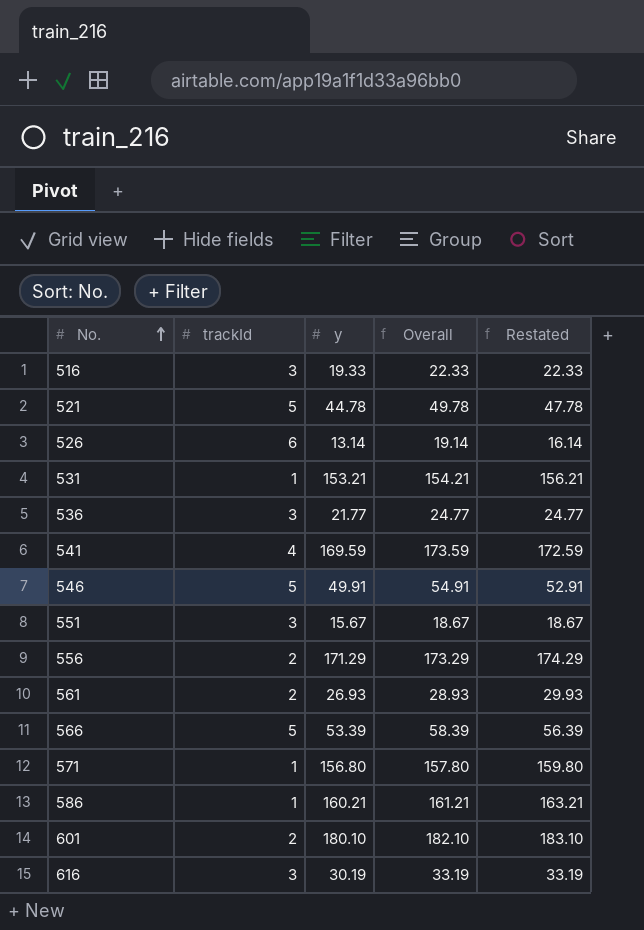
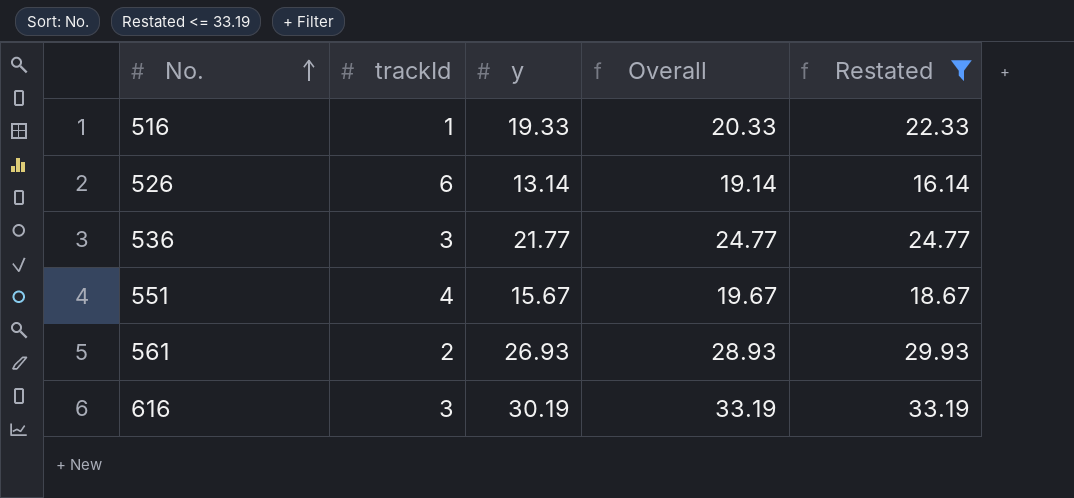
filter: none -> Restated <= 33.19
516 | trackId: 3 -> 1
516 | Overall: 22.33 -> 20.33
551 | trackId: 3 -> 4
551 | Overall: 18.67 -> 19.67

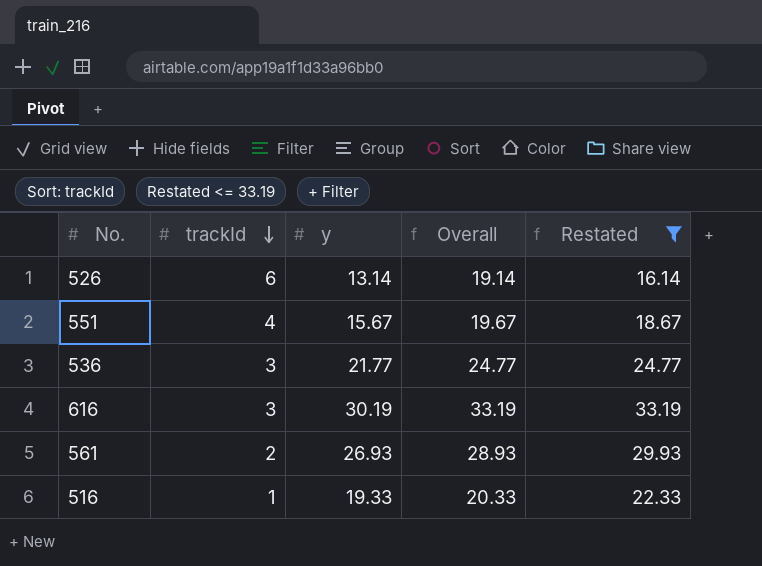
row order: No. ascending -> trackId descending

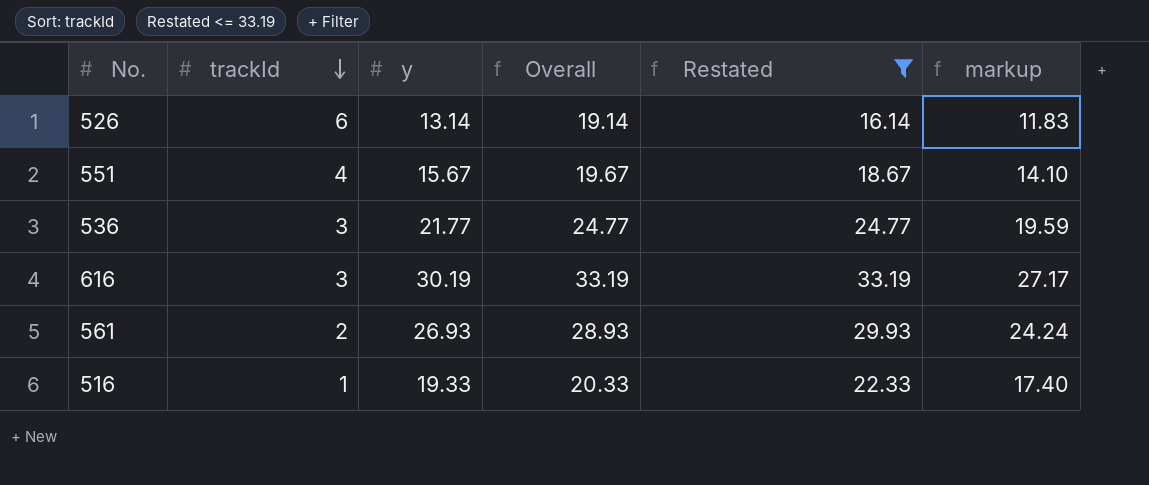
column markup | formula: none -> [y] * 0.9

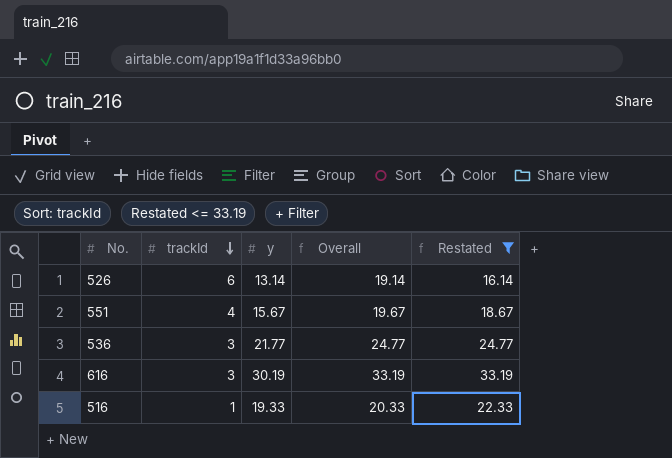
column markup | formula: [y] * 0.9 -> none
row 561: 2 | 26.93 | 28.93 | 29.93 | 24.24 -> none

